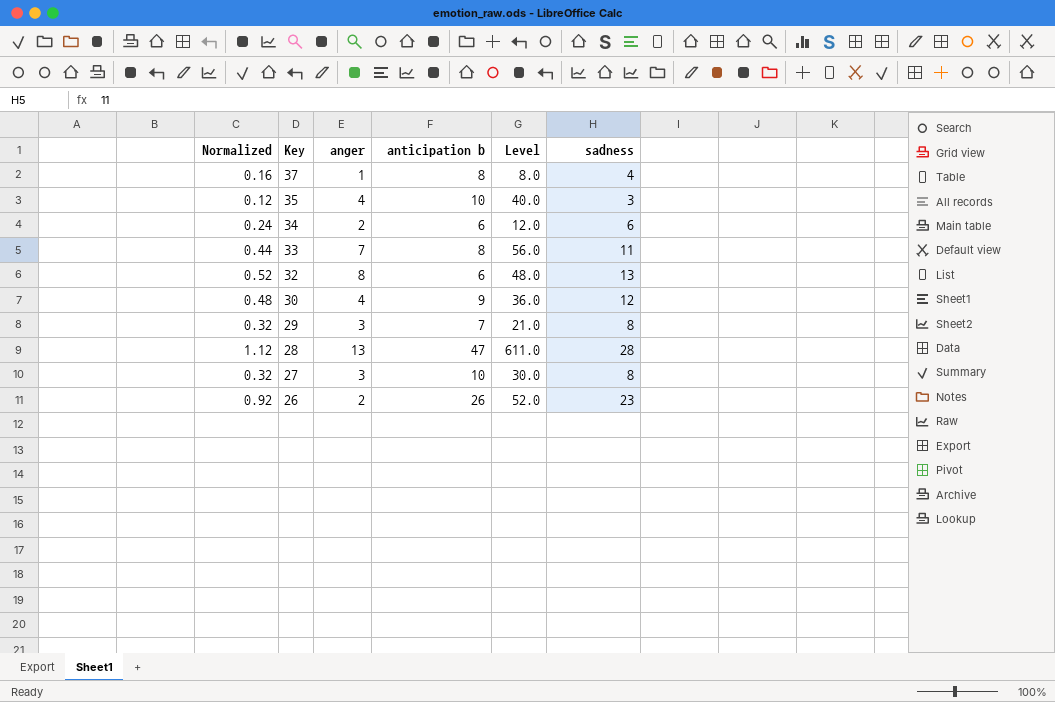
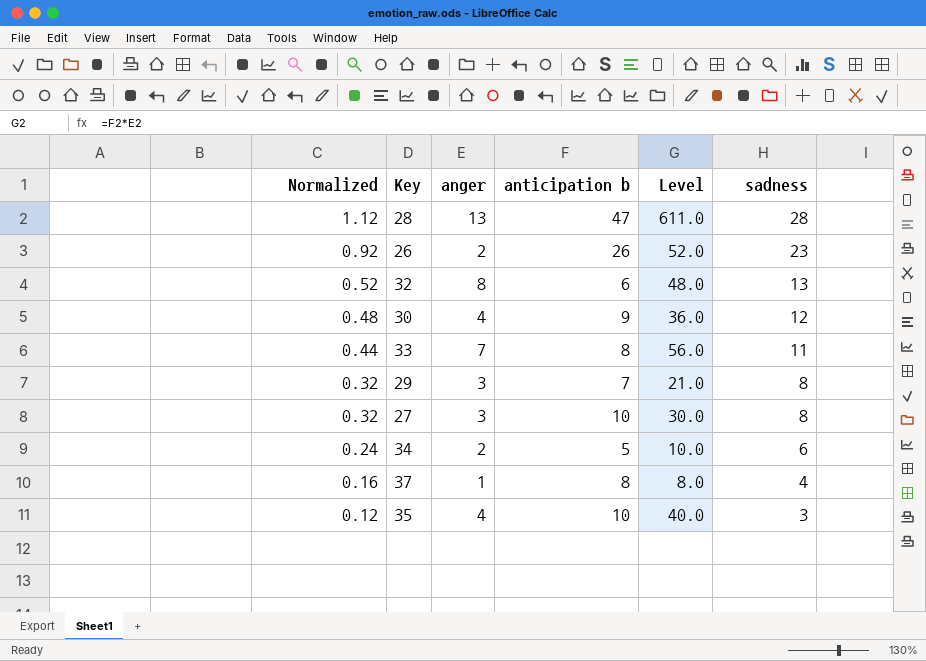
row order: Key descending -> Normalized descending
34 | anticipation b: 6 -> 5
34 | Level: 12.0 -> 10.0

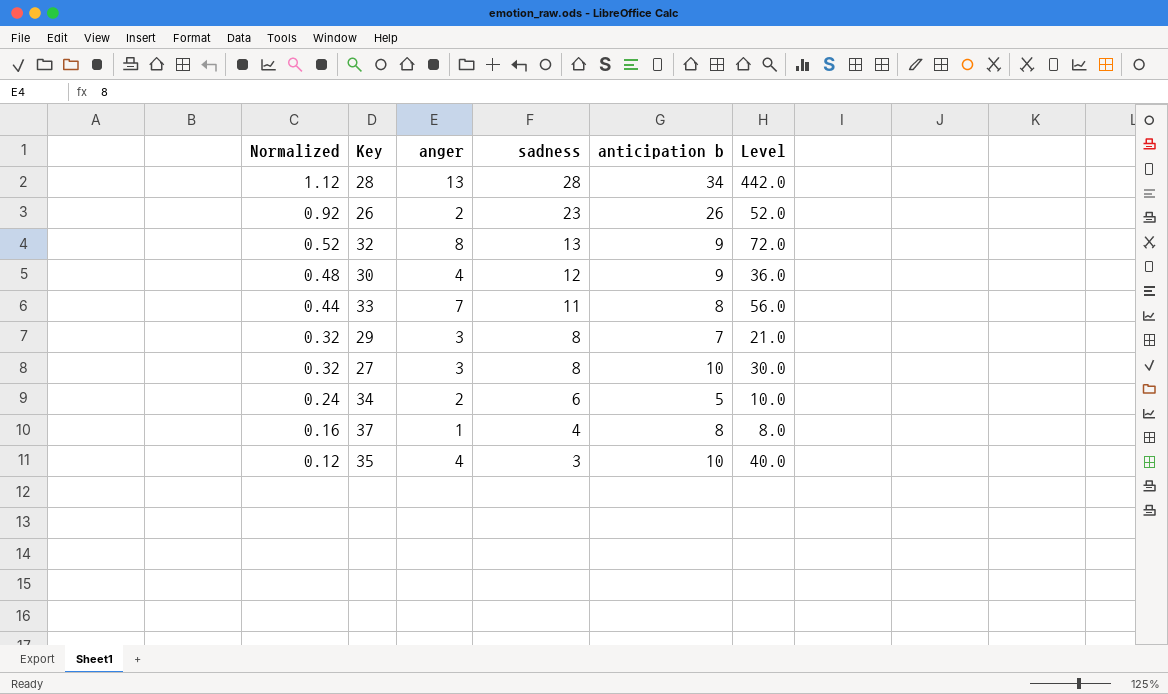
column sadness | position: 6 -> 4
28 | anticipation b: 47 -> 34
28 | Level: 611.0 -> 442.0
32 | anticipation b: 6 -> 9
32 | Level: 48.0 -> 72.0

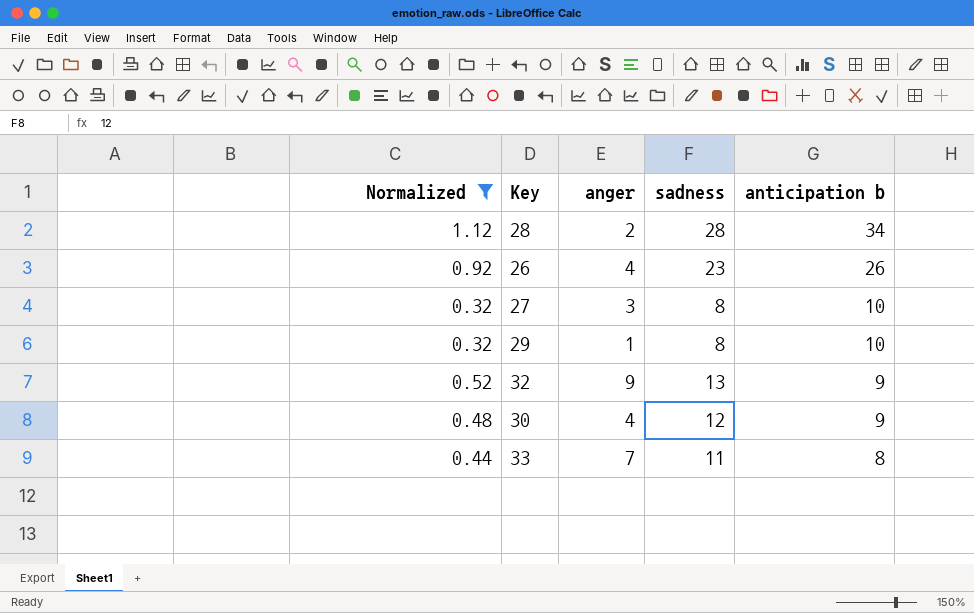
filter: none -> Normalized >= 0.32
row order: Normalized descending -> anticipation b descending
column Level | formula: [anger] * [anticipation b] -> none
28 | anger: 13 -> 2
26 | anger: 2 -> 4
29 | anger: 3 -> 1
29 | anticipation b: 7 -> 10
32 | anger: 8 -> 9

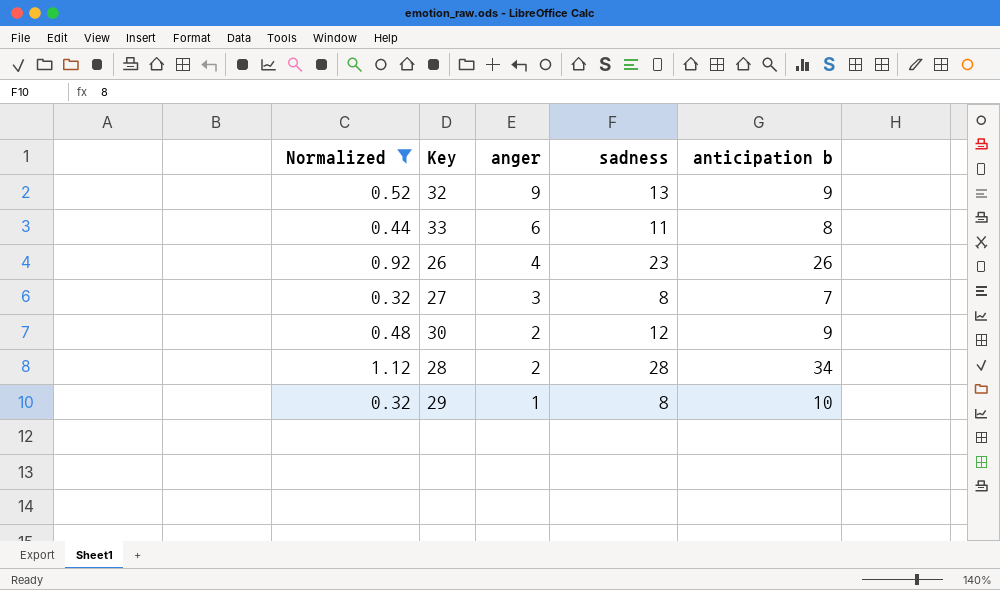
row order: anticipation b descending -> anger descending
33 | anger: 7 -> 6
27 | anticipation b: 10 -> 7
30 | anger: 4 -> 2

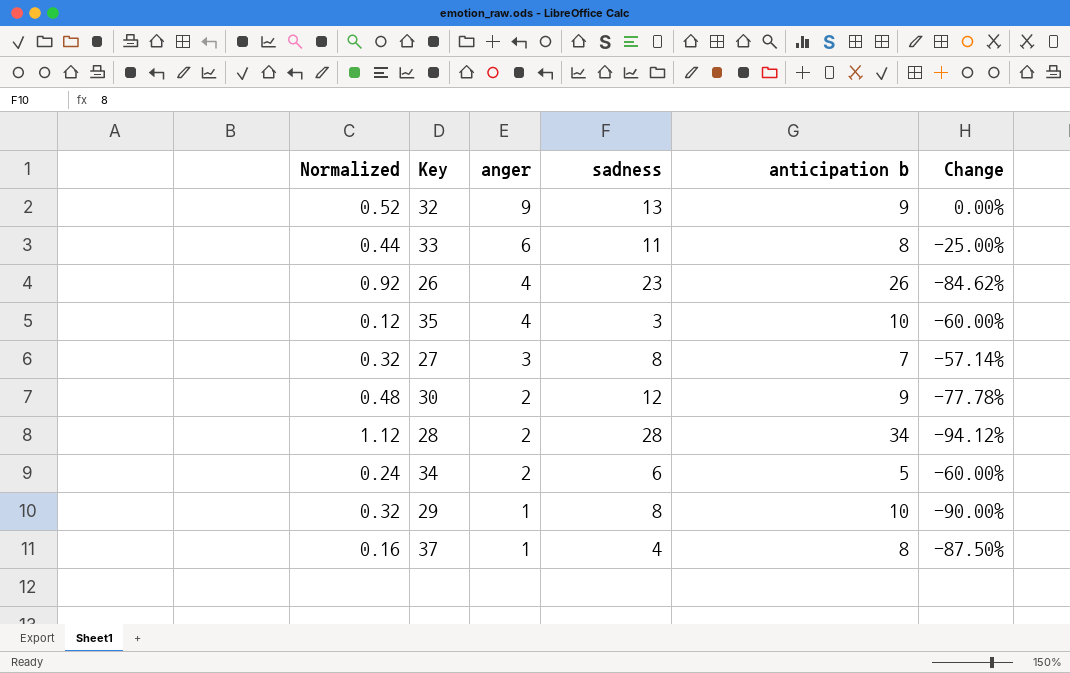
filter: Normalized >= 0.32 -> none
column Change | formula: none -> ([anger] - [anticipation b]) / [anticipation b]

